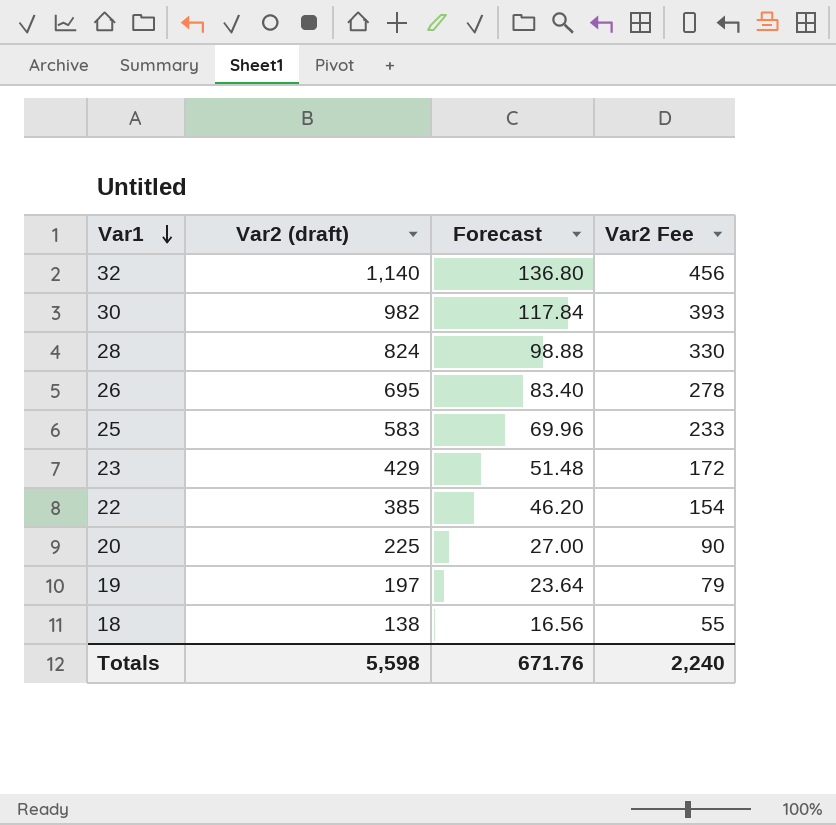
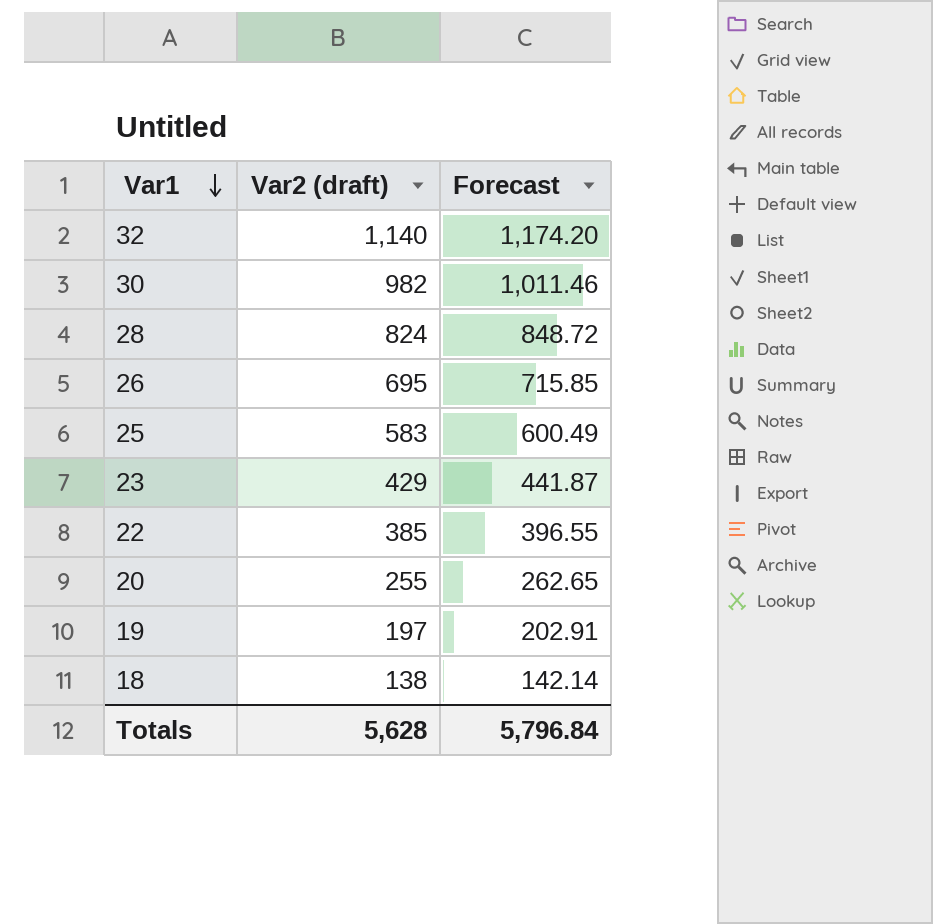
column Var2 Fee | formula: [Var2 (draft)] * 0.4 -> none
column Forecast | formula: [Var2 (draft)] * 0.12 -> [Var2 (draft)] * 1.03
20 | Var2 (draft): 225 -> 255
Totals | Var2 (draft): 5,598 -> 5,628
Totals | Forecast: 671.76 -> 5,796.84

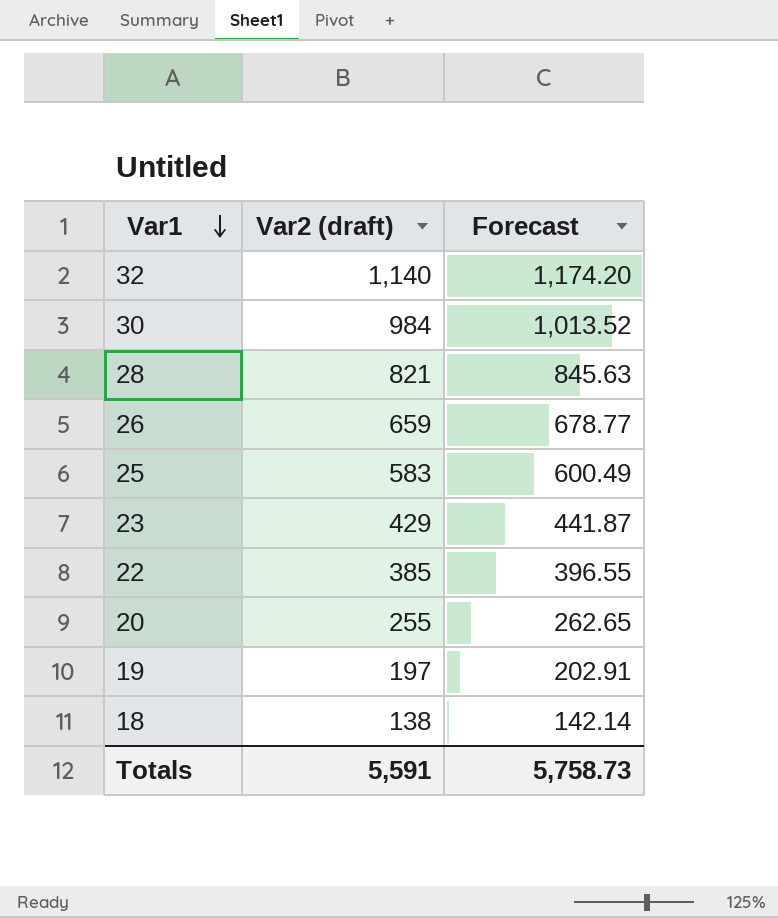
30 | Var2 (draft): 982 -> 984
30 | Forecast: 1,011.46 -> 1,013.52
28 | Var2 (draft): 824 -> 821
28 | Forecast: 848.72 -> 845.63
26 | Var2 (draft): 695 -> 659
26 | Forecast: 715.85 -> 678.77
Totals | Var2 (draft): 5,628 -> 5,591
Totals | Forecast: 5,796.84 -> 5,758.73

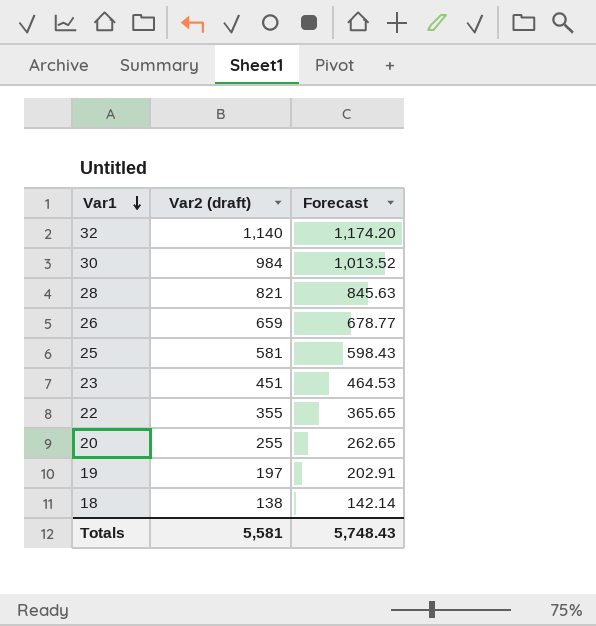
25 | Var2 (draft): 583 -> 581
25 | Forecast: 600.49 -> 598.43
23 | Var2 (draft): 429 -> 451
23 | Forecast: 441.87 -> 464.53
22 | Var2 (draft): 385 -> 355
22 | Forecast: 396.55 -> 365.65
Totals | Var2 (draft): 5,591 -> 5,581
Totals | Forecast: 5,758.73 -> 5,748.43

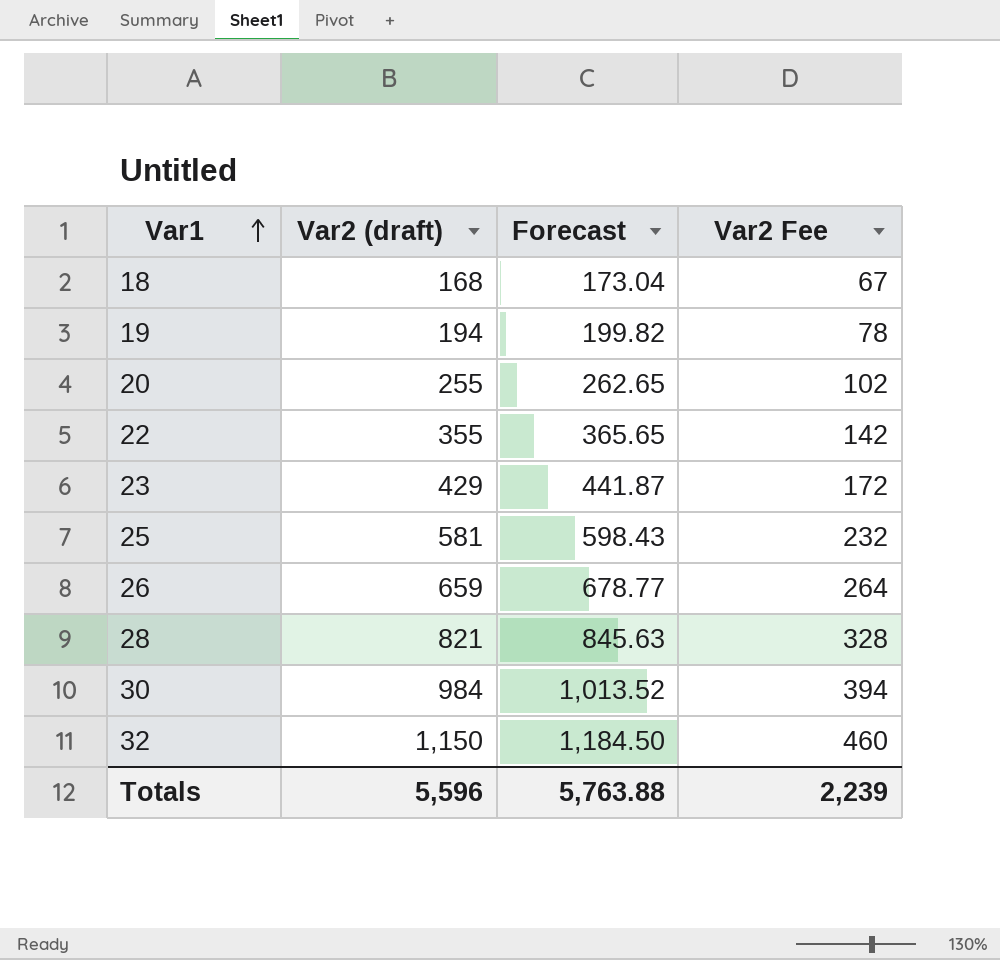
row order: Var1 descending -> Var1 ascending
column Var2 Fee | formula: none -> [Var2 (draft)] * 0.4
18 | Var2 (draft): 138 -> 168
18 | Forecast: 142.14 -> 173.04
19 | Var2 (draft): 197 -> 194
19 | Forecast: 202.91 -> 199.82
23 | Var2 (draft): 451 -> 429
23 | Forecast: 464.53 -> 441.87
32 | Var2 (draft): 1,140 -> 1,150
32 | Forecast: 1,174.20 -> 1,184.50
Totals | Var2 (draft): 5,581 -> 5,596
Totals | Forecast: 5,748.43 -> 5,763.88

